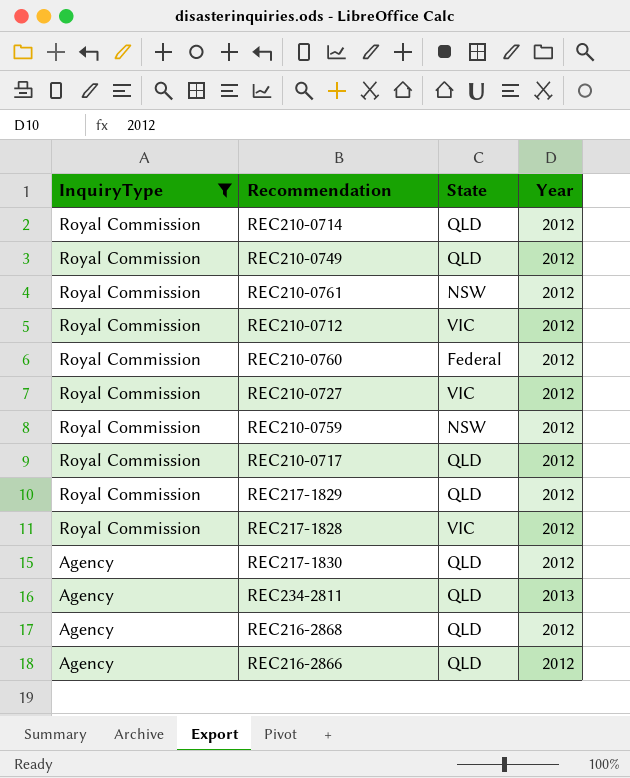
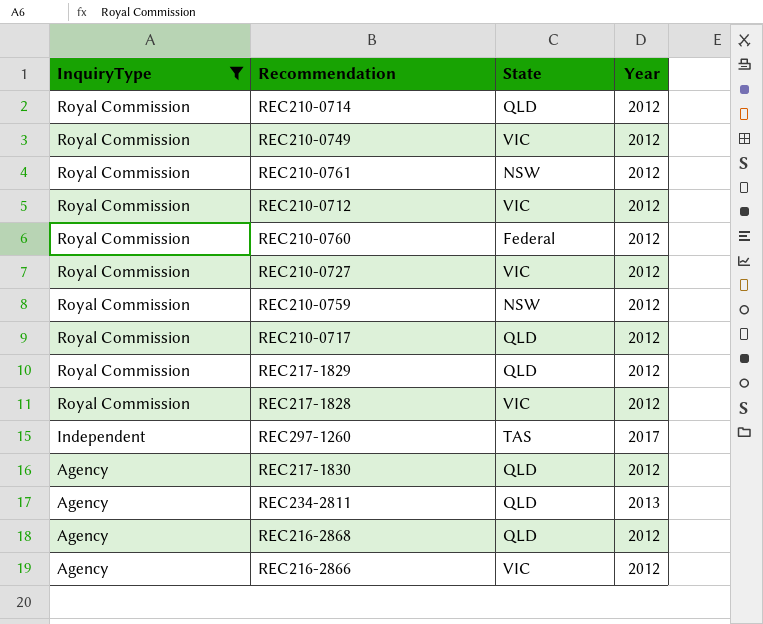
REC210-0749 | State: QLD -> VIC
row REC297-1260: none -> Independent | TAS | 2017
REC216-2866 | State: QLD -> VIC

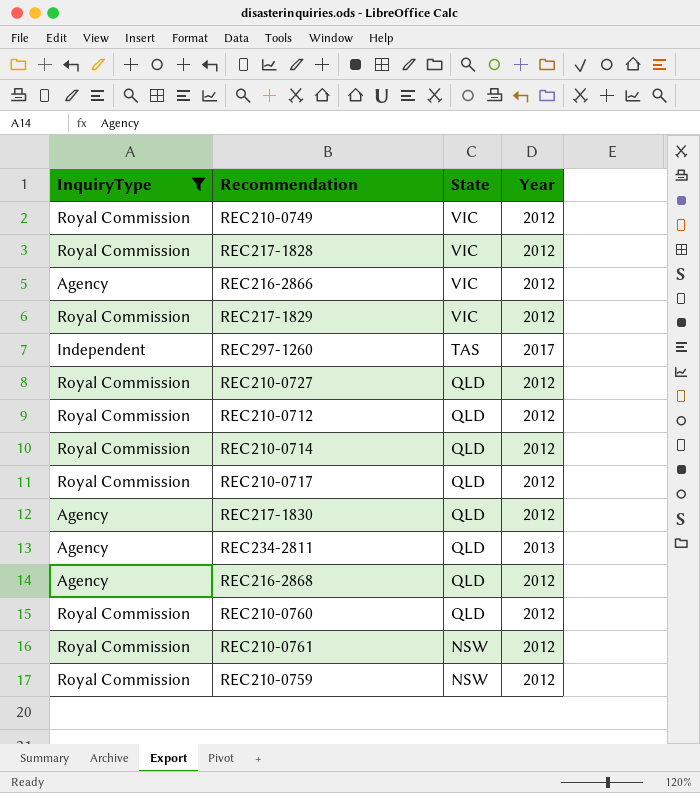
row order: InquiryType descending -> State descending
REC217-1829 | State: QLD -> VIC
REC210-0727 | State: VIC -> QLD
REC210-0712 | State: VIC -> QLD
REC210-0760 | State: Federal -> QLD

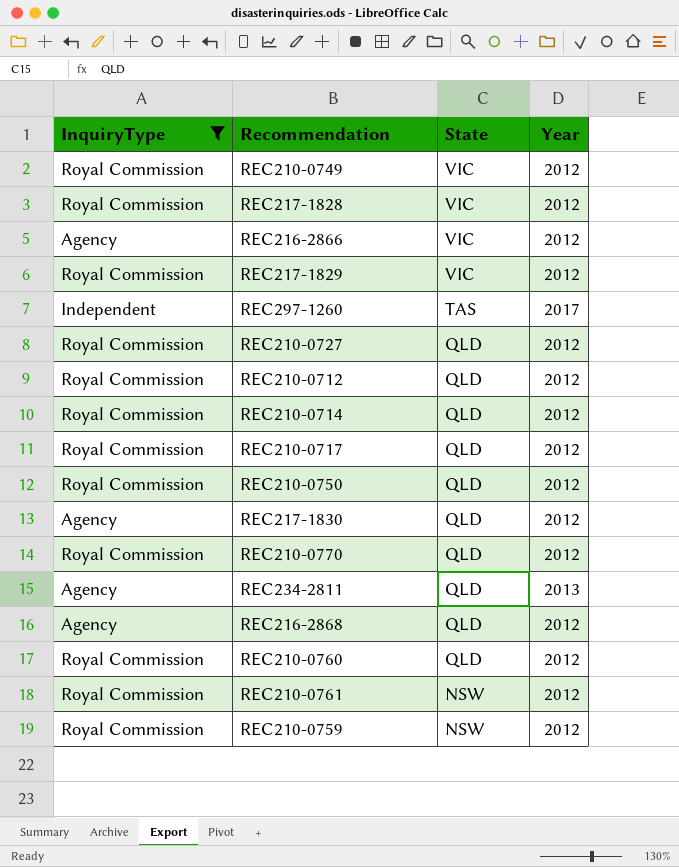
row REC210-0750: none -> Royal Commission | QLD | 2012
row REC210-0770: none -> Royal Commission | QLD | 2012

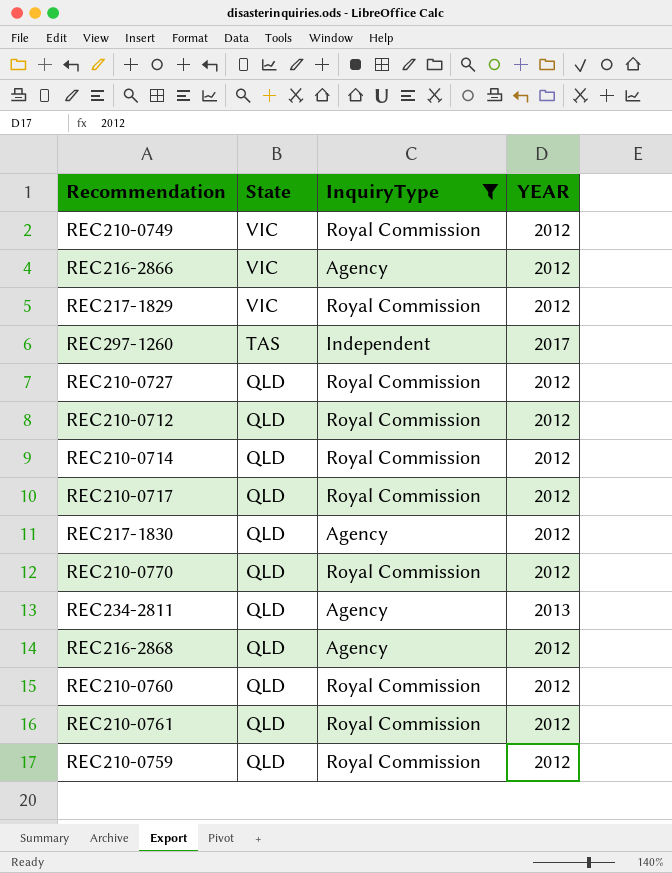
column InquiryType | position: 1 -> 3
column name: Year -> YEAR
row REC217-1828: Royal Commission | VIC | 2012 -> none
row REC210-0750: Royal Commission | QLD | 2012 -> none
REC210-0761 | State: NSW -> QLD
REC210-0759 | State: NSW -> QLD

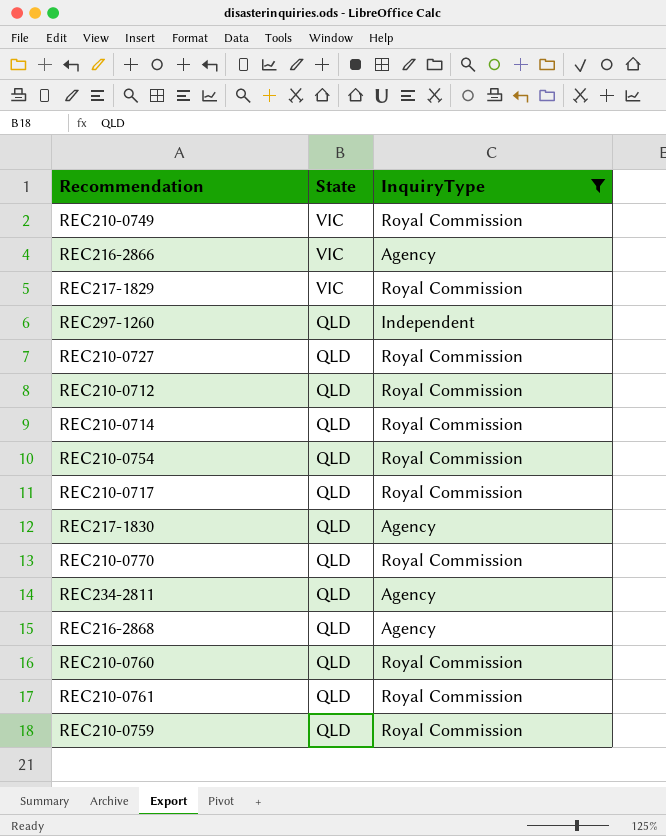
column YEAR | position: 4 -> none
REC297-1260 | State: TAS -> QLD
row REC210-0754: none -> QLD | Royal Commission

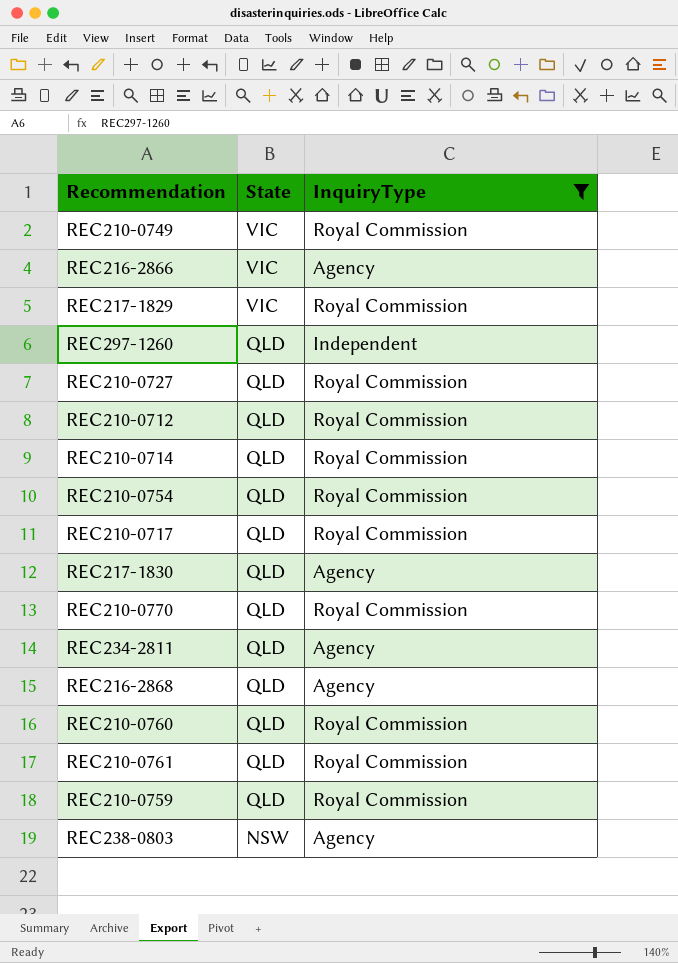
row REC238-0803: none -> NSW | Agency

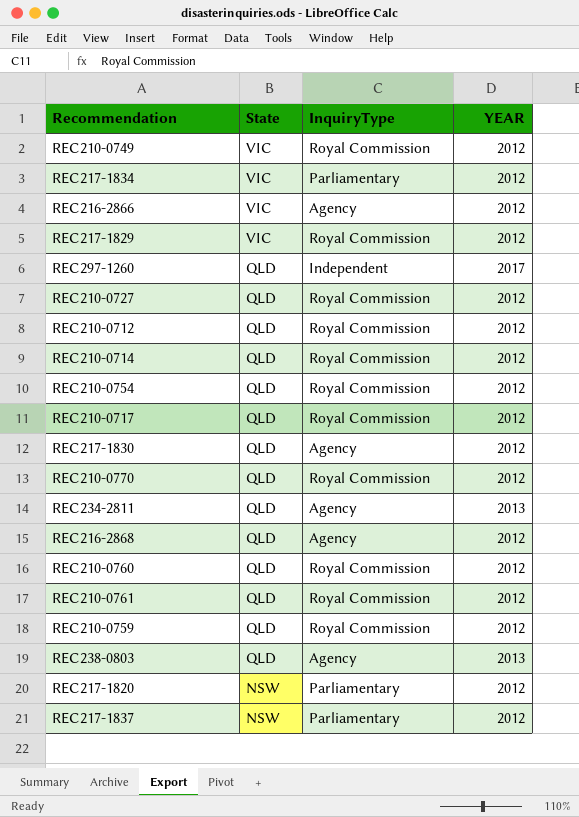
filter: InquiryType != Parliamentary -> none
column YEAR | position: none -> 4
REC238-0803 | State: NSW -> QLD

